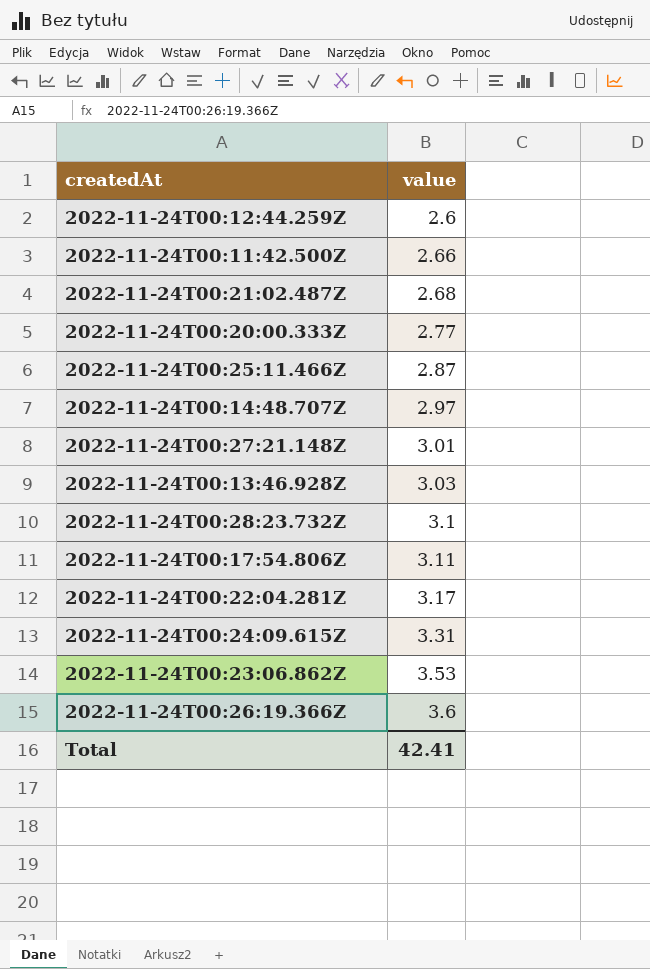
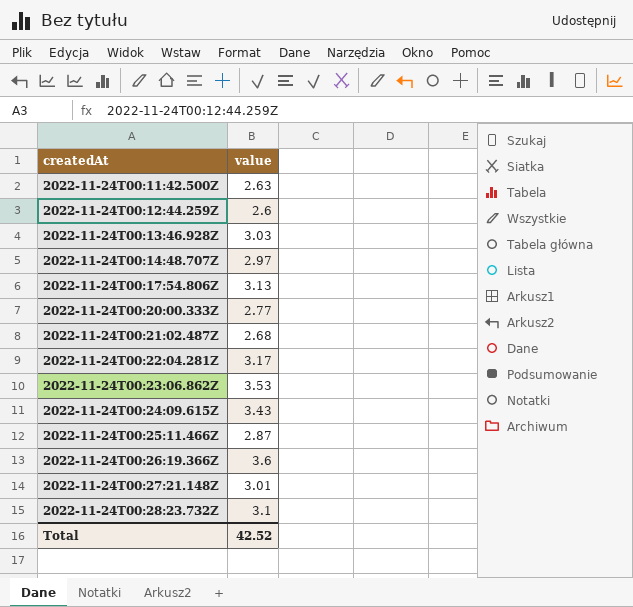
row order: value ascending -> createdAt ascending
2022-11-24T00:11:42.500Z | value: 2.66 -> 2.63
2022-11-24T00:17:54.806Z | value: 3.11 -> 3.13
2022-11-24T00:24:09.615Z | value: 3.31 -> 3.43
Total | value: 42.41 -> 42.52

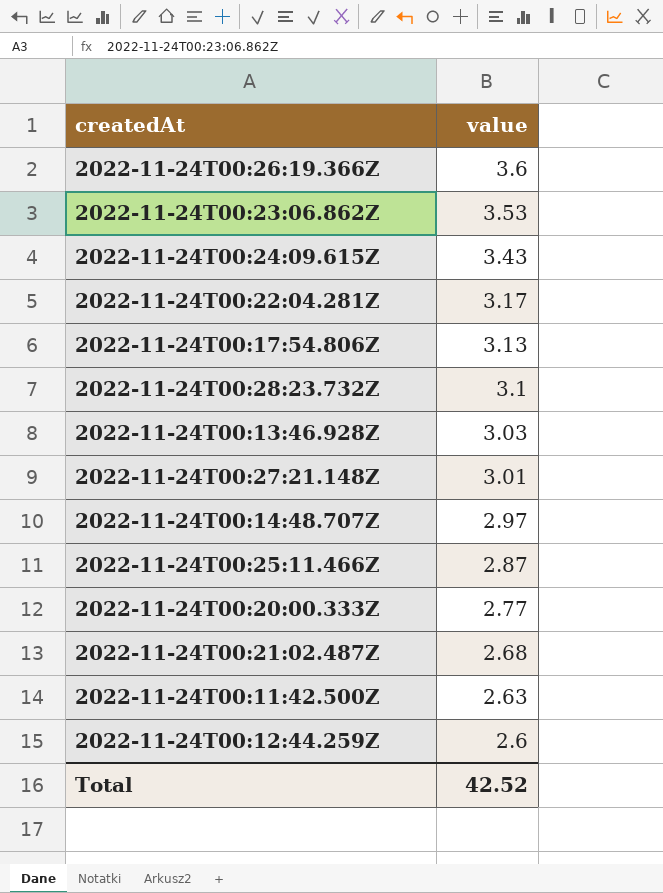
row order: createdAt ascending -> value descending

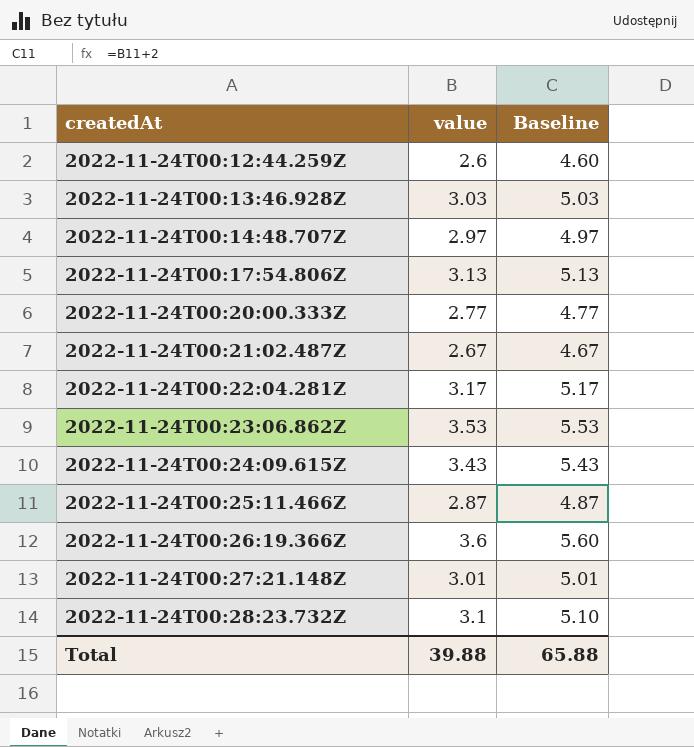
row order: value descending -> createdAt ascending
column Baseline | formula: none -> [value] + 2
row 2022-11-24T00:11:42.500Z: 2.63 -> none
2022-11-24T00:21:02.487Z | value: 2.68 -> 2.67
Total | value: 42.52 -> 39.88

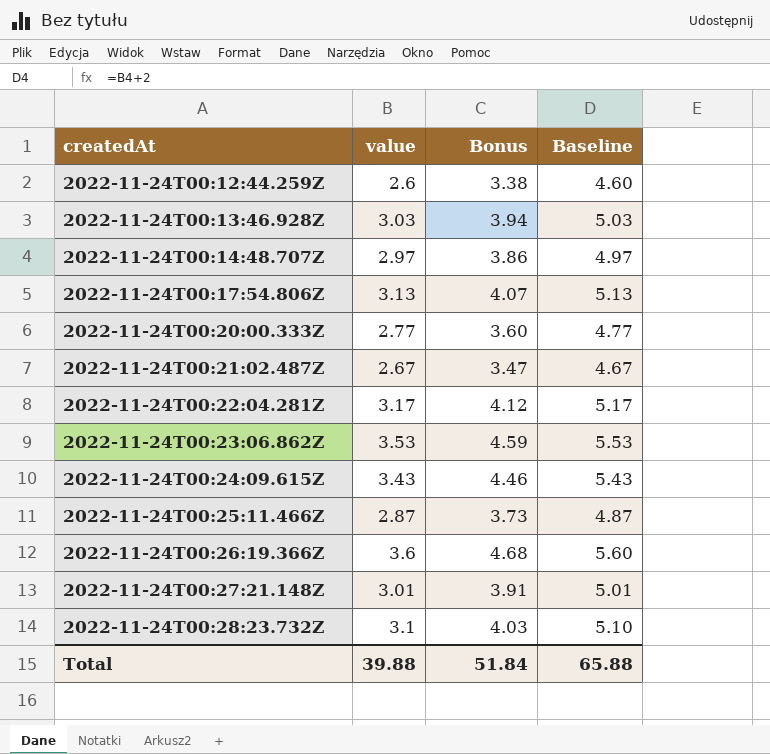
column Bonus | formula: none -> [value] * 1.3

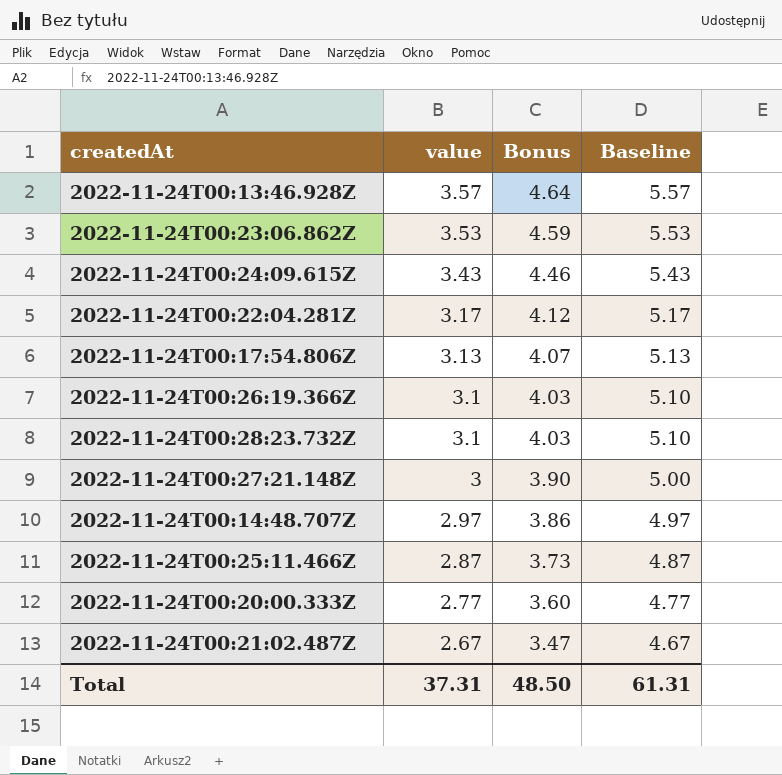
row order: createdAt ascending -> value descending
row 2022-11-24T00:12:44.259Z: 2.6 | 3.38 | 4.60 -> none
2022-11-24T00:13:46.928Z | value: 3.03 -> 3.57
2022-11-24T00:13:46.928Z | Bonus: 3.94 -> 4.64
2022-11-24T00:13:46.928Z | Baseline: 5.03 -> 5.57
2022-11-24T00:26:19.366Z | value: 3.6 -> 3.1
2022-11-24T00:26:19.366Z | Bonus: 4.68 -> 4.03
2022-11-24T00:26:19.366Z | Baseline: 5.60 -> 5.10
2022-11-24T00:27:21.148Z | value: 3.01 -> 3
2022-11-24T00:27:21.148Z | Bonus: 3.91 -> 3.90
2022-11-24T00:27:21.148Z | Baseline: 5.01 -> 5.00
Total | value: 39.88 -> 37.31
Total | Bonus: 51.84 -> 48.50
Total | Baseline: 65.88 -> 61.31

